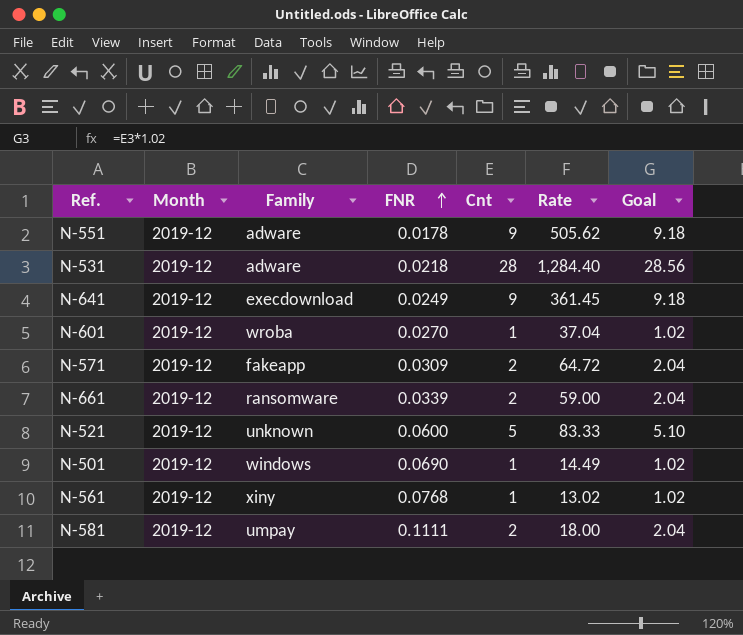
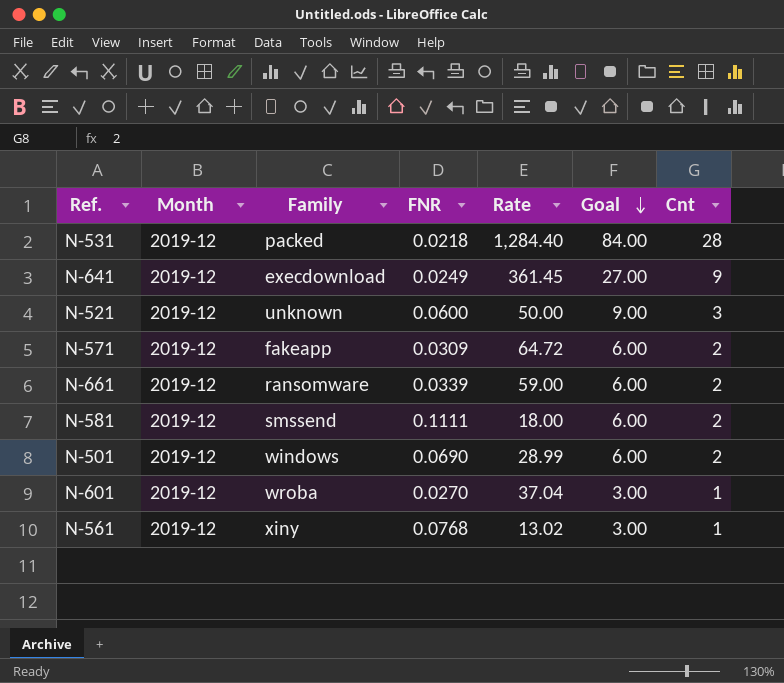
row order: FNR ascending -> Goal descending
column Goal | formula: [Cnt] * 1.02 -> [Cnt] * 3
column Cnt | position: 5 -> 7
row N-551: 2019-12 | adware | 0.0178 | 9 | 505.62 | 9.18 -> none
N-531 | Family: adware -> packed
N-521 | Rate: 83.33 -> 50.00
N-521 | Cnt: 5 -> 3
N-581 | Family: umpay -> smssend
N-501 | Rate: 14.49 -> 28.99
N-501 | Cnt: 1 -> 2

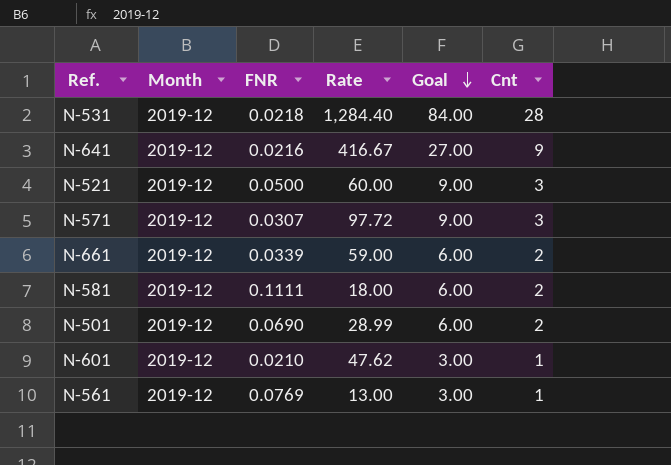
column Family | position: 3 -> none
N-641 | FNR: 0.0249 -> 0.0216
N-641 | Rate: 361.45 -> 416.67
N-521 | FNR: 0.0600 -> 0.0500
N-521 | Rate: 50.00 -> 60.00
N-571 | FNR: 0.0309 -> 0.0307
N-571 | Rate: 64.72 -> 97.72
N-571 | Goal: 6.00 -> 9.00
N-571 | Cnt: 2 -> 3
N-601 | FNR: 0.0270 -> 0.0210
N-601 | Rate: 37.04 -> 47.62
N-561 | FNR: 0.0768 -> 0.0769
N-561 | Rate: 13.02 -> 13.00

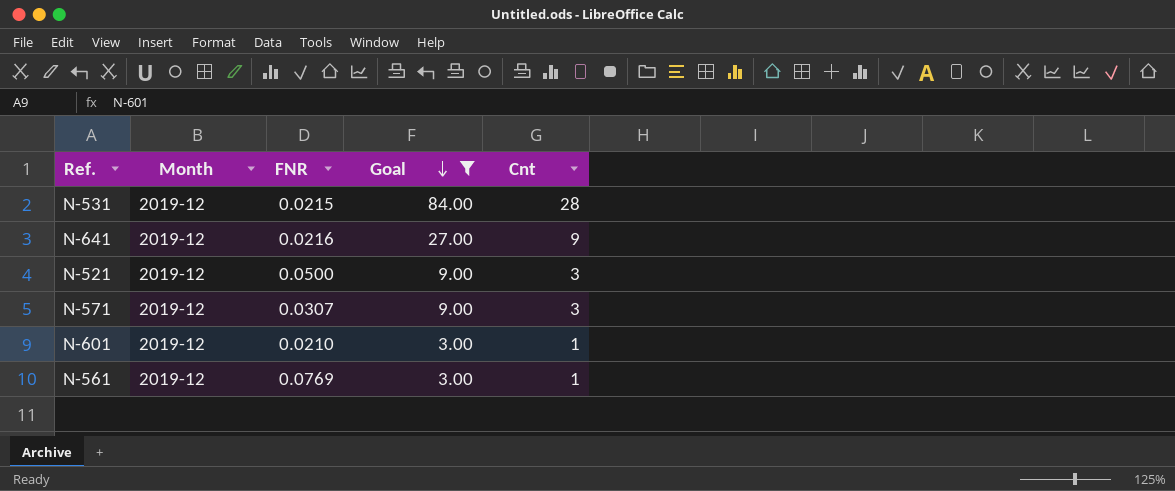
filter: none -> Goal != 6.00
column Rate | formula: [Cnt] / [FNR] -> none
N-531 | FNR: 0.0218 -> 0.0215

